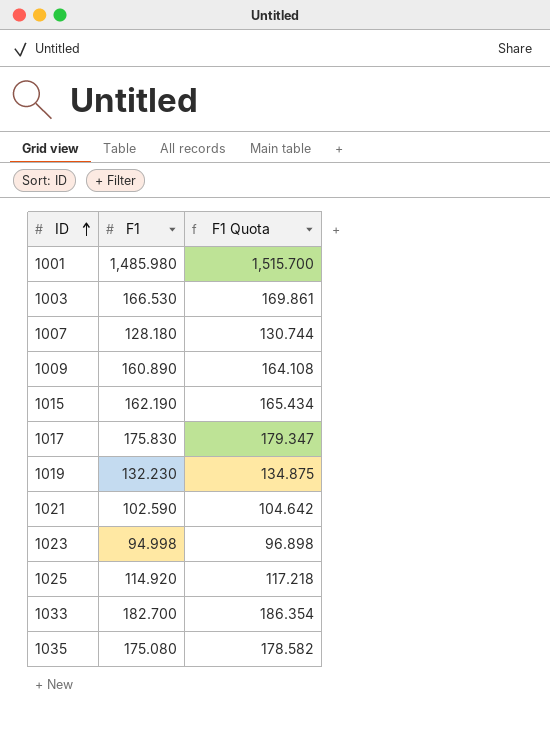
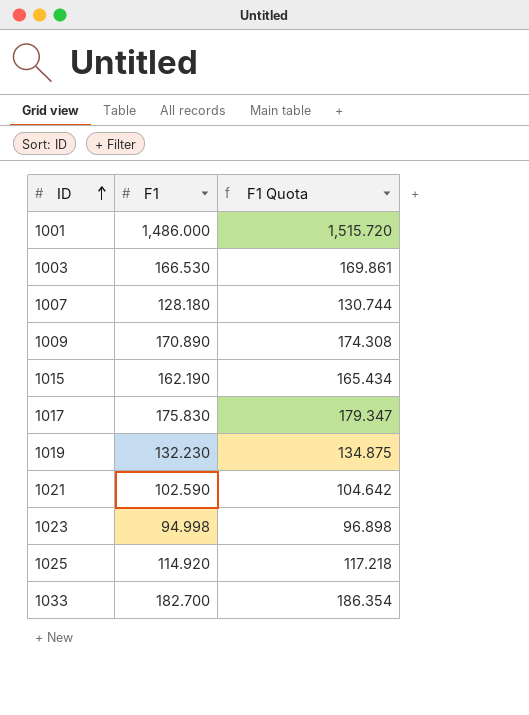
row 1035: 175.080 | 178.582 -> none
1001 | F1: 1,485.980 -> 1,486.000
1001 | F1 Quota: 1,515.700 -> 1,515.720
1009 | F1: 160.890 -> 170.890
1009 | F1 Quota: 164.108 -> 174.308

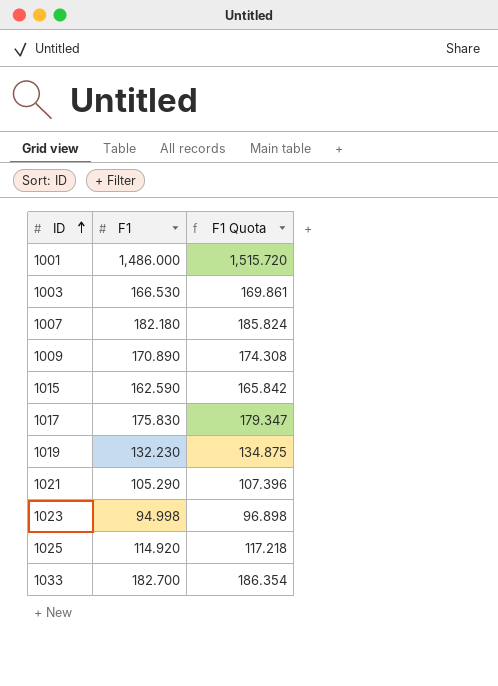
1007 | F1: 128.180 -> 182.180
1007 | F1 Quota: 130.744 -> 185.824
1015 | F1: 162.190 -> 162.590
1015 | F1 Quota: 165.434 -> 165.842
1021 | F1: 102.590 -> 105.290
1021 | F1 Quota: 104.642 -> 107.396

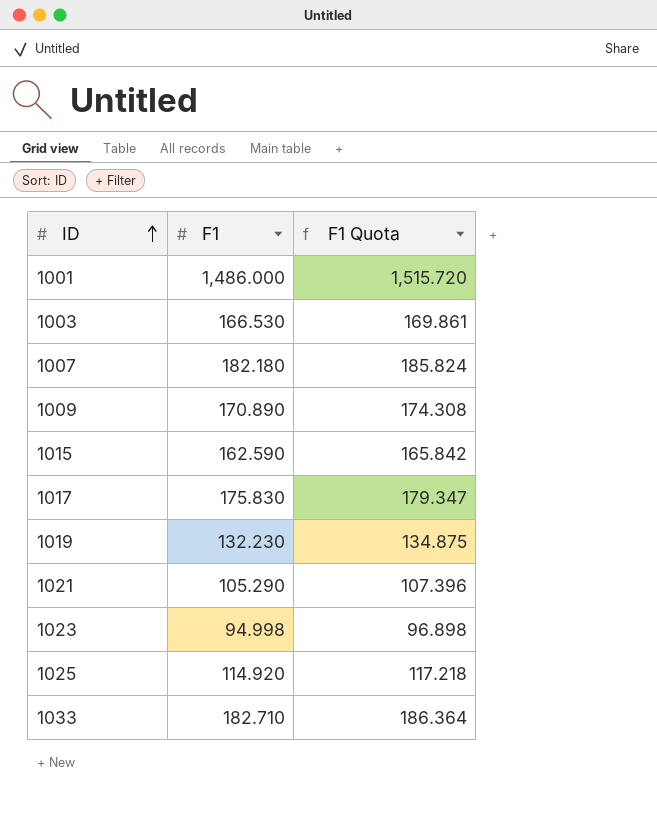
1033 | F1: 182.700 -> 182.710
1033 | F1 Quota: 186.354 -> 186.364

